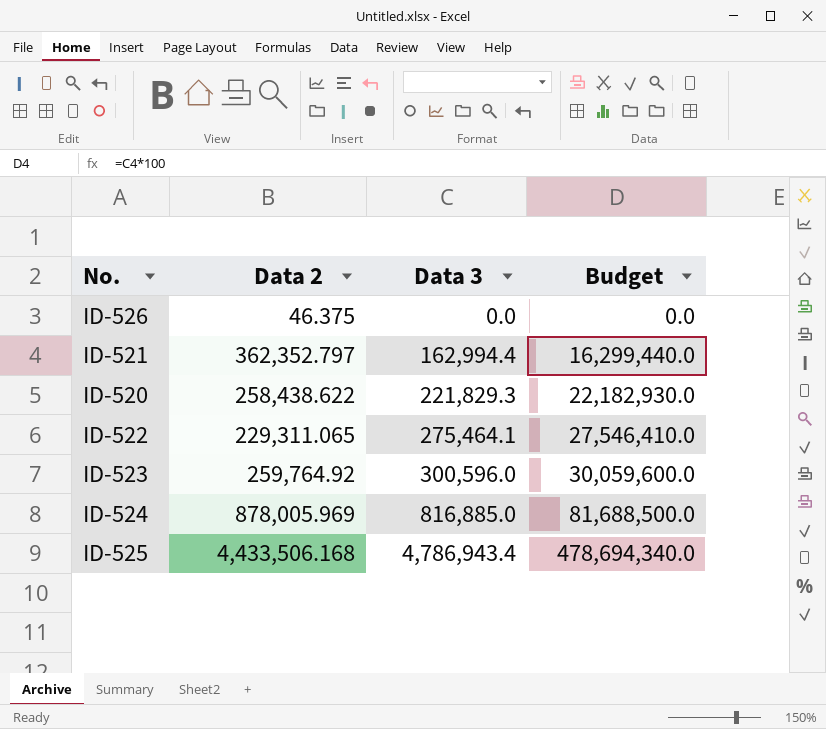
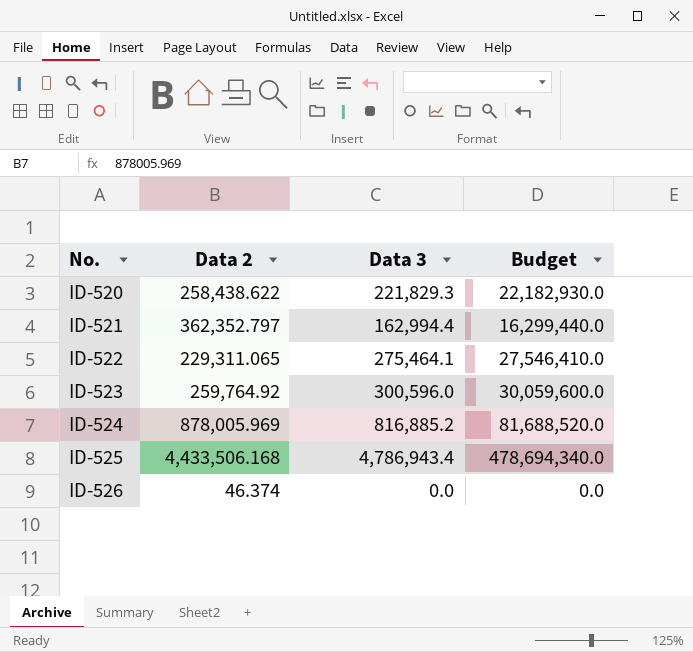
row order: Data 3 ascending -> No. ascending
ID-524 | Data 3: 816,885.0 -> 816,885.2
ID-524 | Budget: 81,688,500.0 -> 81,688,520.0
ID-526 | Data 2: 46.375 -> 46.374

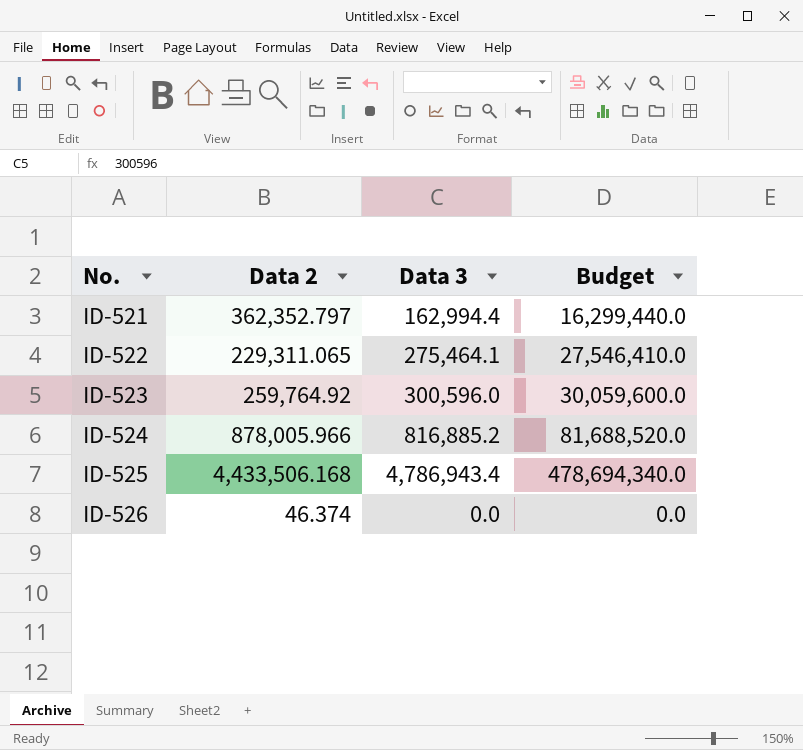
row ID-520: 258,438.622 | 221,829.3 | 22,182,930.0 -> none
ID-524 | Data 2: 878,005.969 -> 878,005.966

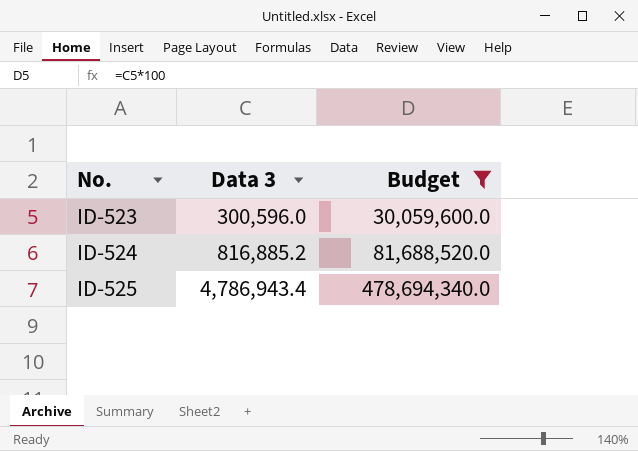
filter: none -> Budget >= 30,059,600.0
column Data 2 | position: 2 -> none

